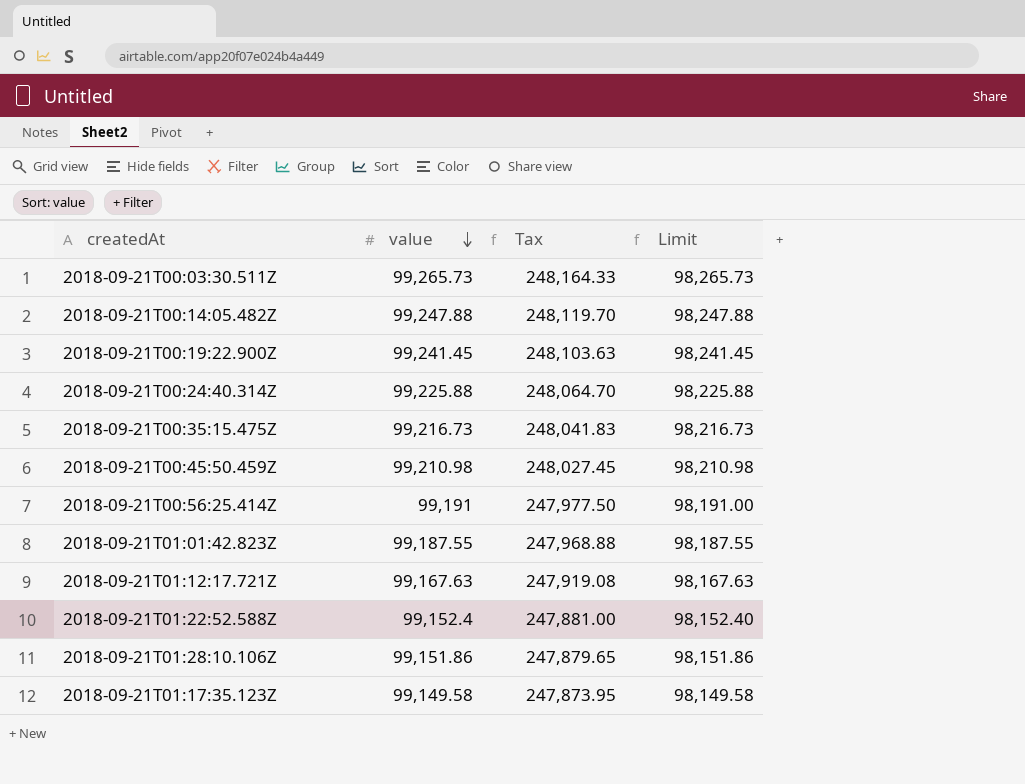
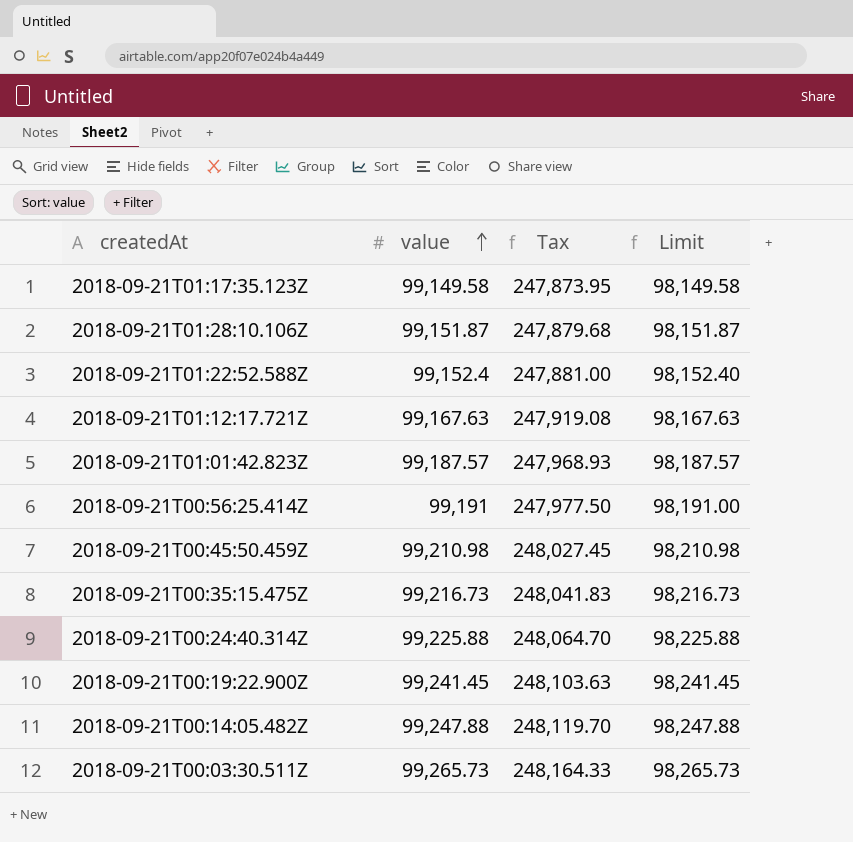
row order: value descending -> value ascending
2018-09-21T01:28:10.106Z | value: 99,151.86 -> 99,151.87
2018-09-21T01:28:10.106Z | Tax: 247,879.65 -> 247,879.68
2018-09-21T01:28:10.106Z | Limit: 98,151.86 -> 98,151.87
2018-09-21T01:01:42.823Z | value: 99,187.55 -> 99,187.57
2018-09-21T01:01:42.823Z | Tax: 247,968.88 -> 247,968.93
2018-09-21T01:01:42.823Z | Limit: 98,187.55 -> 98,187.57

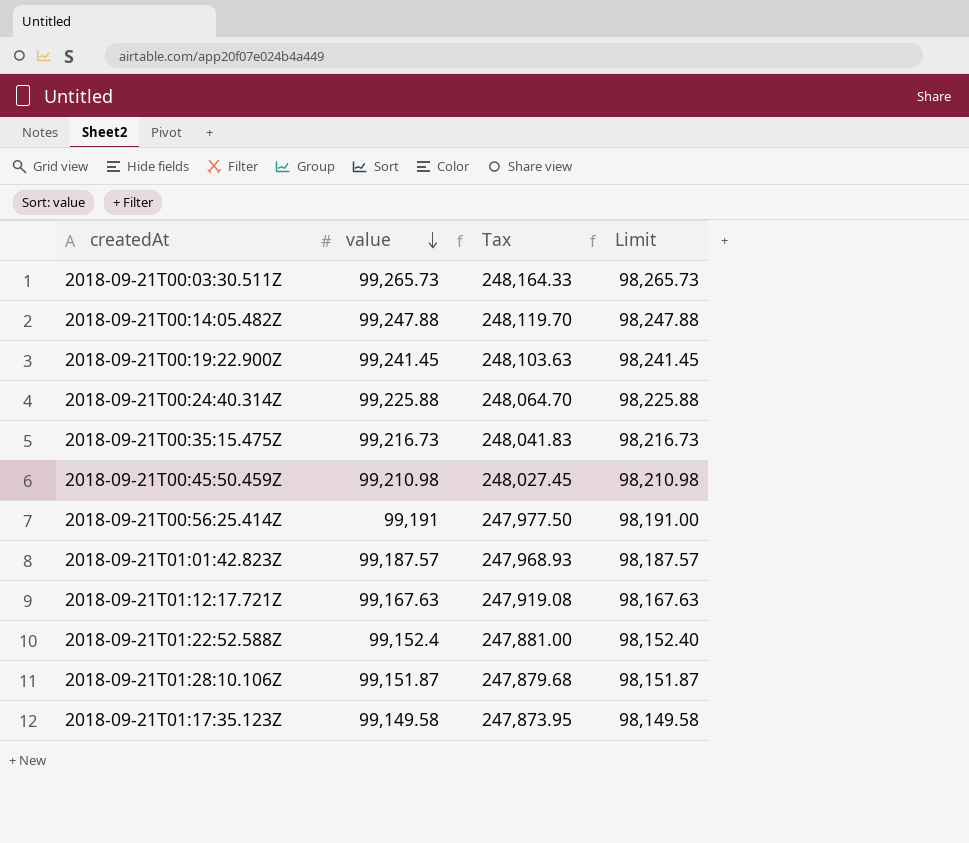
row order: value ascending -> value descending

